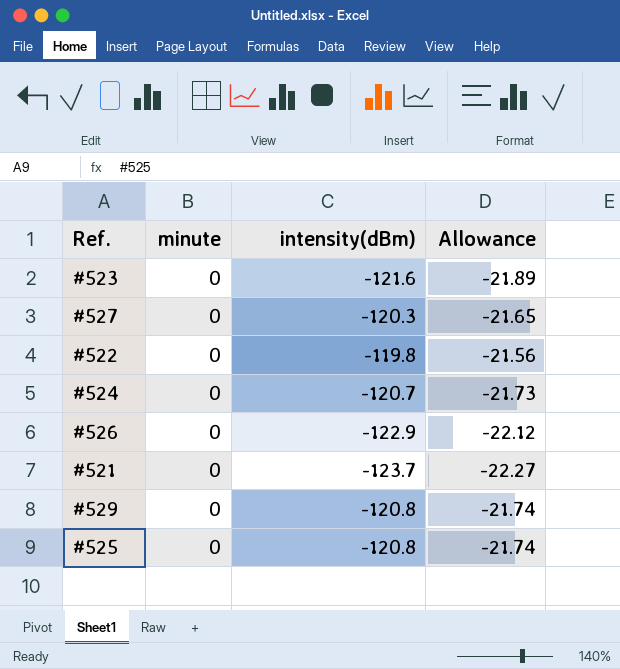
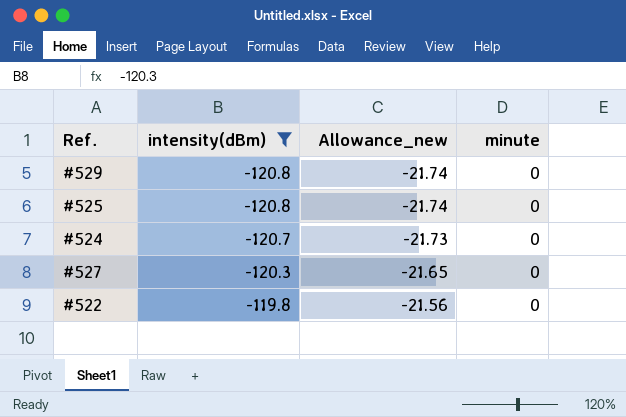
filter: none -> intensity(dBm) >= -120.8
row order: none -> intensity(dBm) ascending
column name: Allowance -> Allowance_new
column minute | position: 2 -> 4

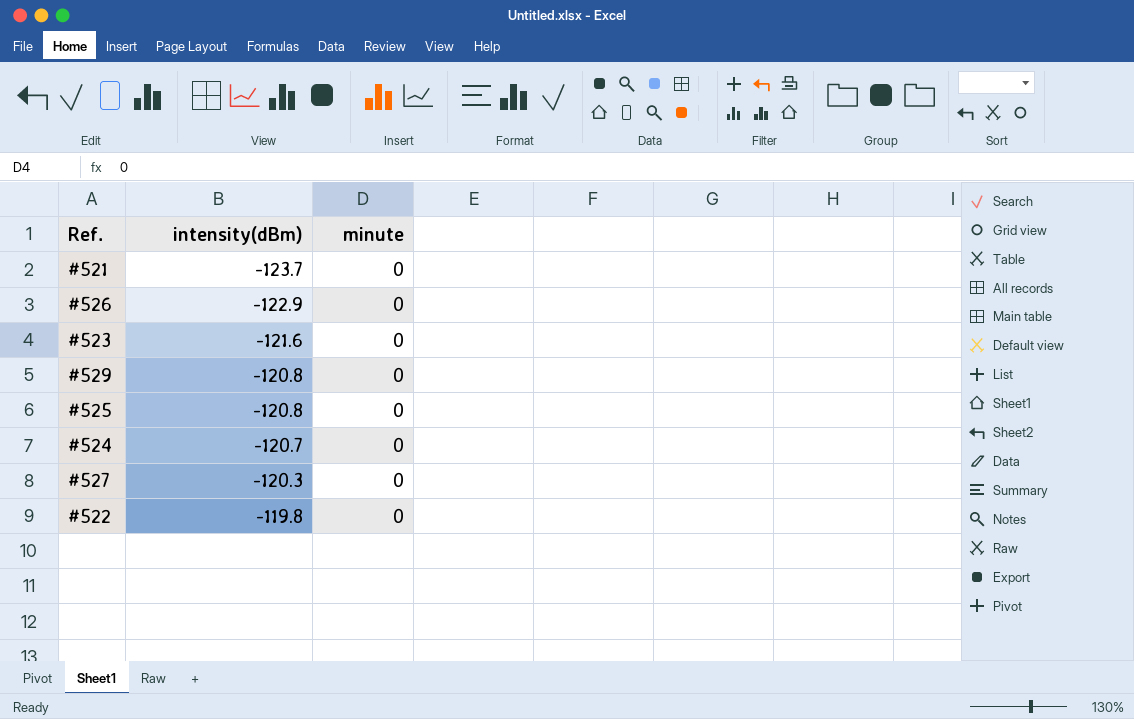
filter: intensity(dBm) >= -120.8 -> none
column Allowance_new | formula: [intensity(dBm)] * 0.18 -> none

